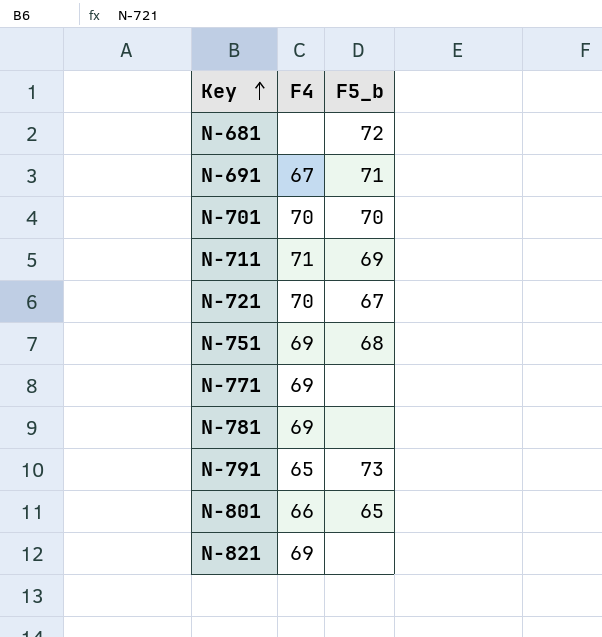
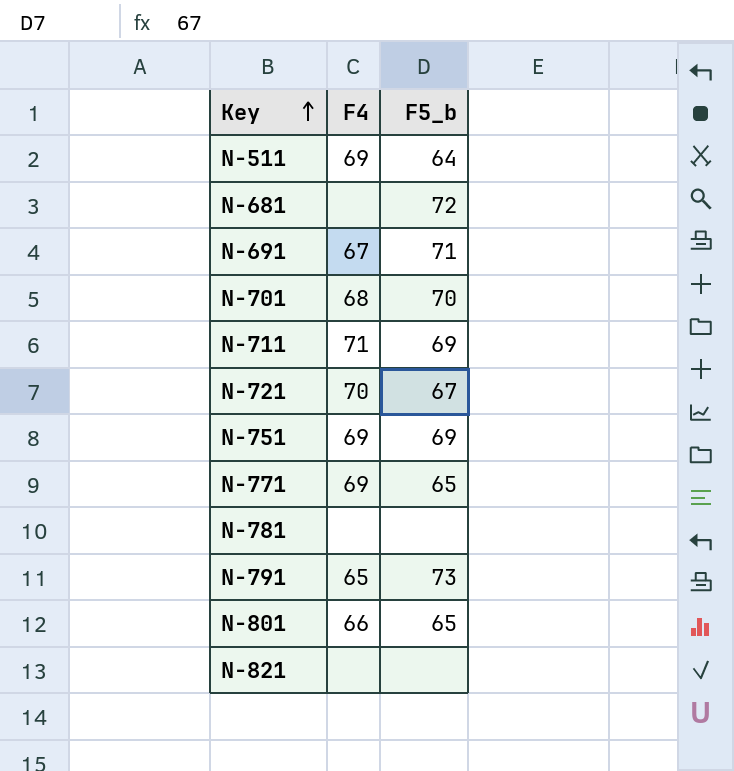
row N-511: none -> 69 | 64
N-701 | F4: 70 -> 68
N-751 | F5_b: 68 -> 69
N-771 | F5_b: none -> 65
N-781 | F4: 69 -> none
N-821 | F4: 69 -> none

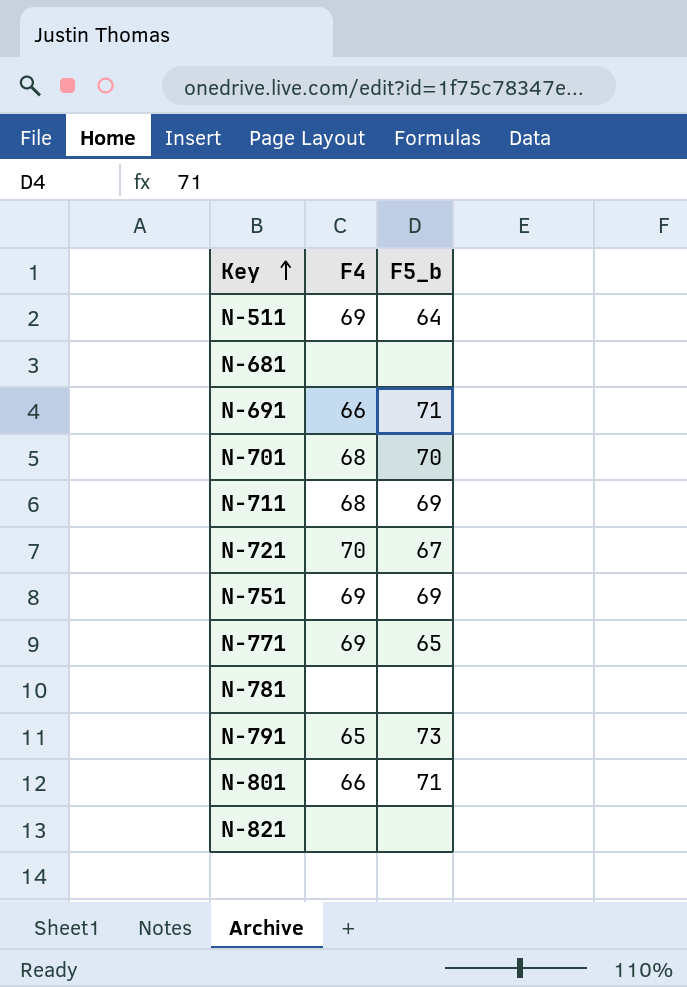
N-681 | F5_b: 72 -> none
N-691 | F4: 67 -> 66
N-711 | F4: 71 -> 68
N-801 | F5_b: 65 -> 71

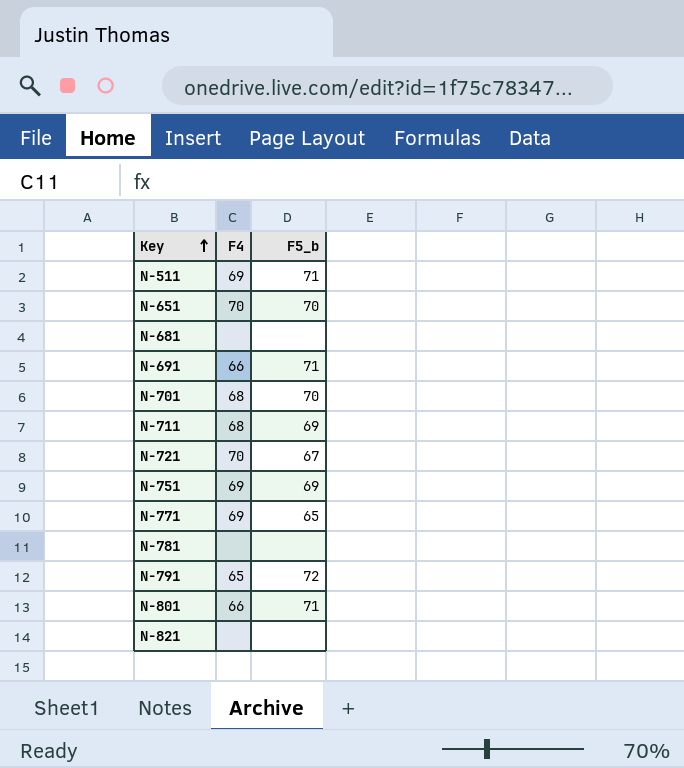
N-511 | F5_b: 64 -> 71
row N-651: none -> 70 | 70
N-791 | F5_b: 73 -> 72

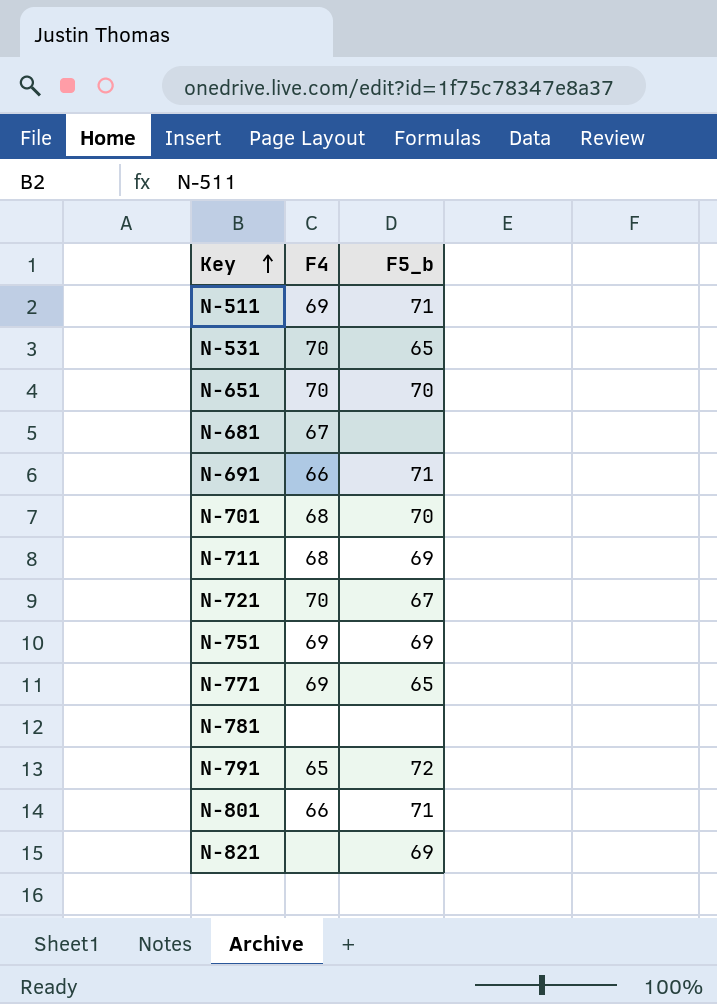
row N-531: none -> 70 | 65
N-681 | F4: none -> 67
N-821 | F5_b: none -> 69

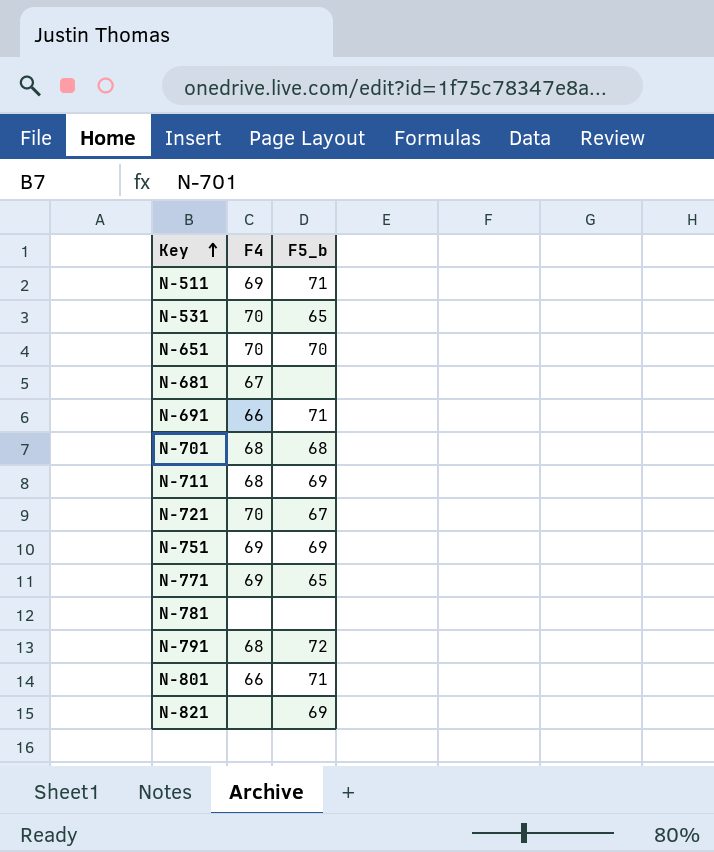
N-701 | F5_b: 70 -> 68
N-791 | F4: 65 -> 68

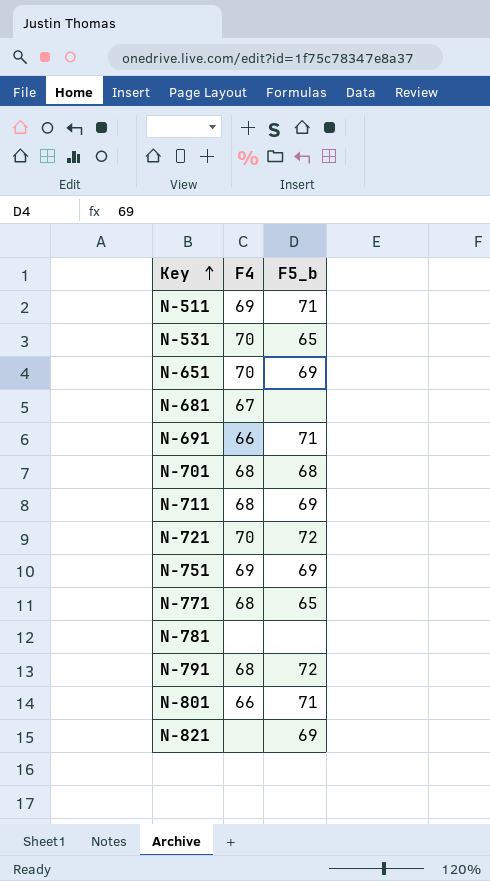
N-651 | F5_b: 70 -> 69
N-721 | F5_b: 67 -> 72
N-771 | F4: 69 -> 68

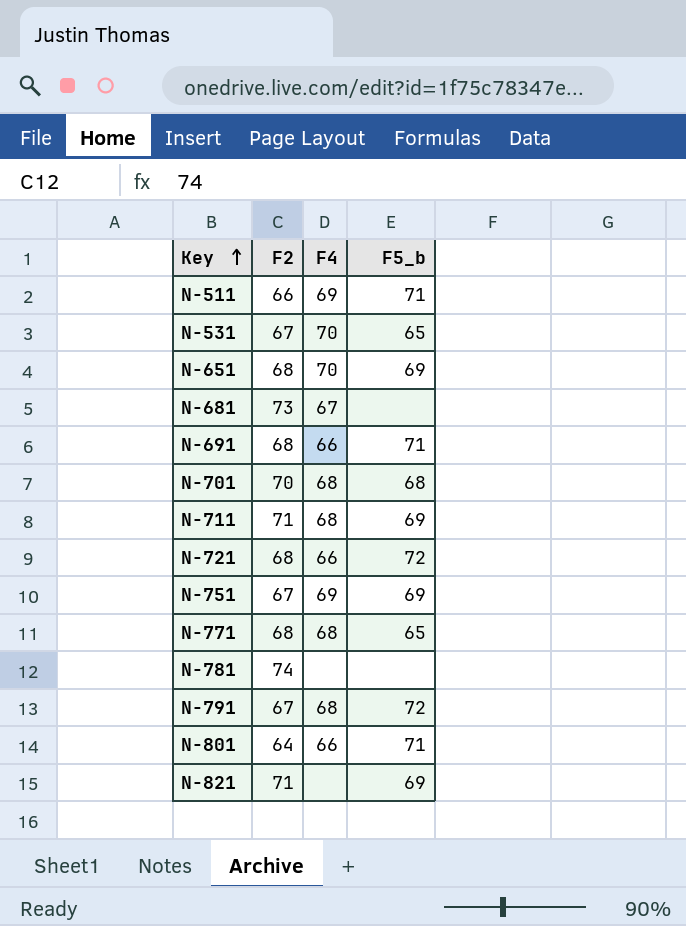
column F2 | position: none -> 2
N-721 | F4: 70 -> 66

